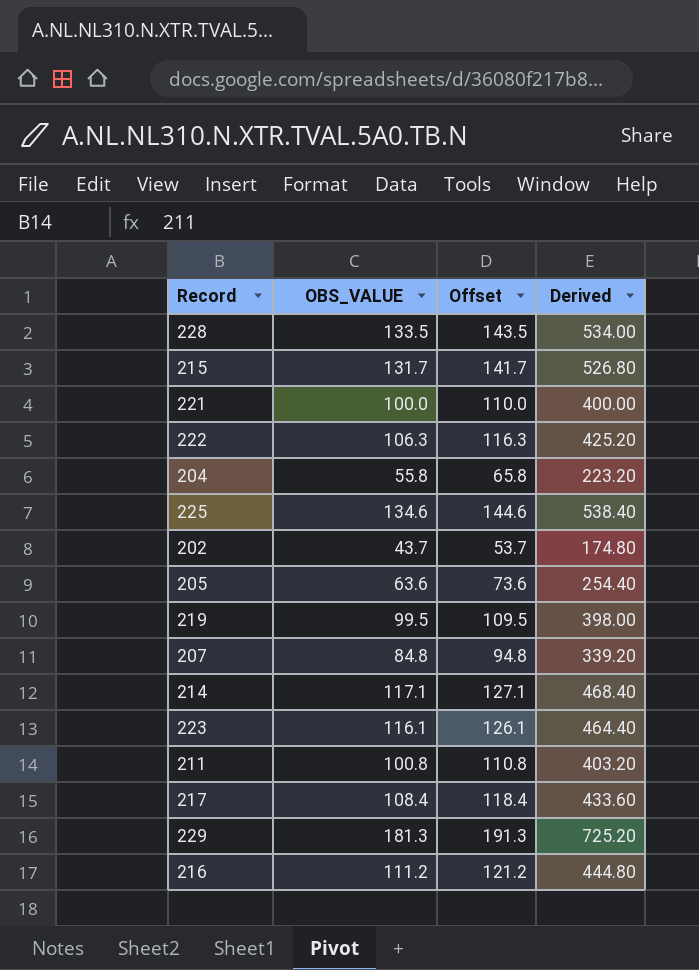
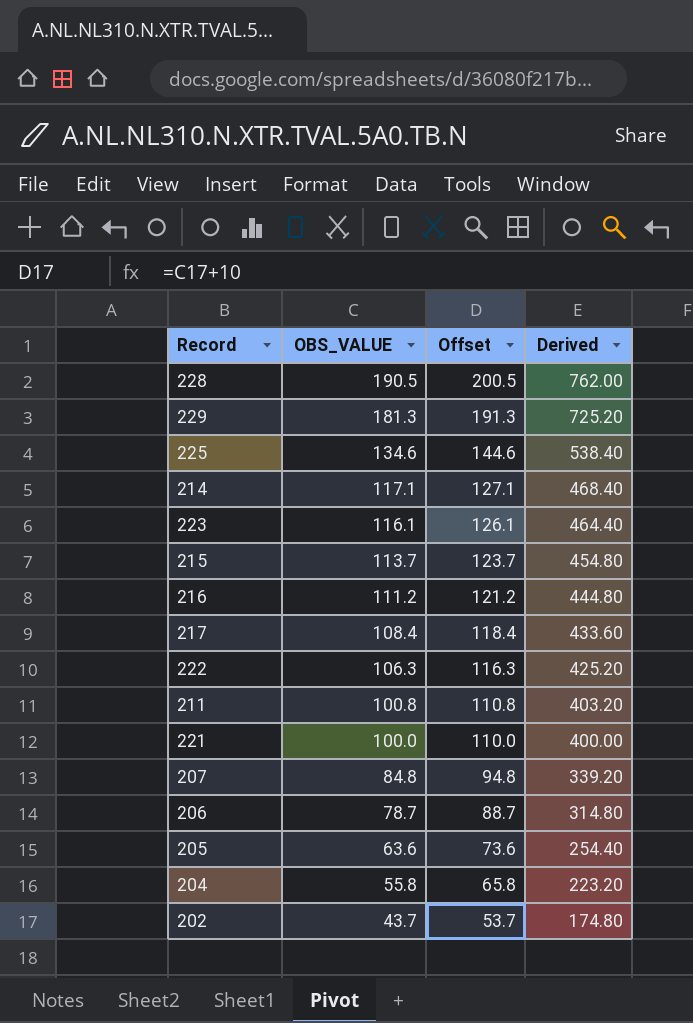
row order: none -> OBS_VALUE descending
row 219: 99.5 | 109.5 | 398.00 -> none
228 | OBS_VALUE: 133.5 -> 190.5
228 | Offset: 143.5 -> 200.5
228 | Derived: 534.00 -> 762.00
215 | OBS_VALUE: 131.7 -> 113.7
215 | Offset: 141.7 -> 123.7
215 | Derived: 526.80 -> 454.80
row 206: none -> 78.7 | 88.7 | 314.80

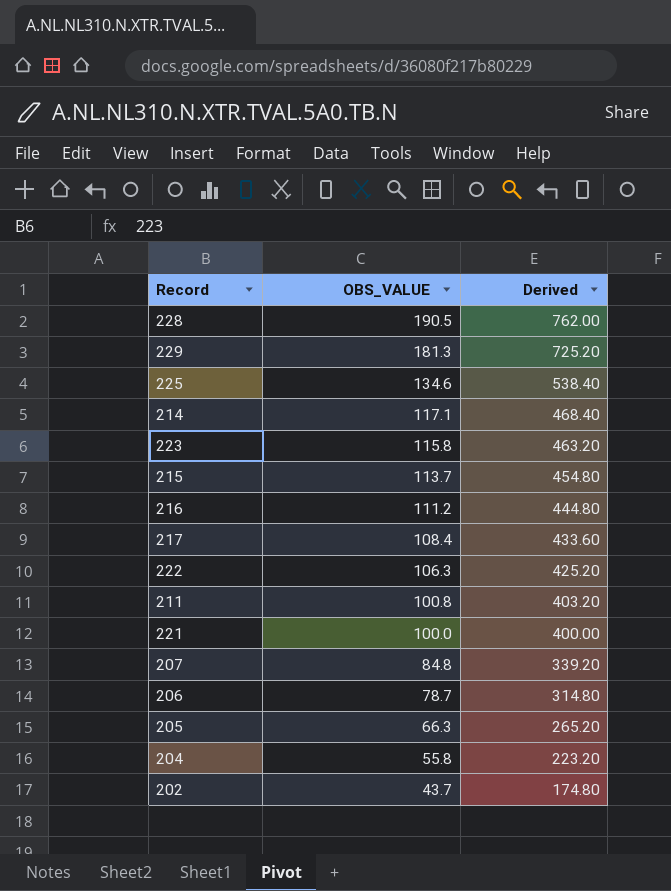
column Offset | formula: [OBS_VALUE] + 10 -> none
223 | OBS_VALUE: 116.1 -> 115.8
223 | Derived: 464.40 -> 463.20
205 | OBS_VALUE: 63.6 -> 66.3
205 | Derived: 254.40 -> 265.20

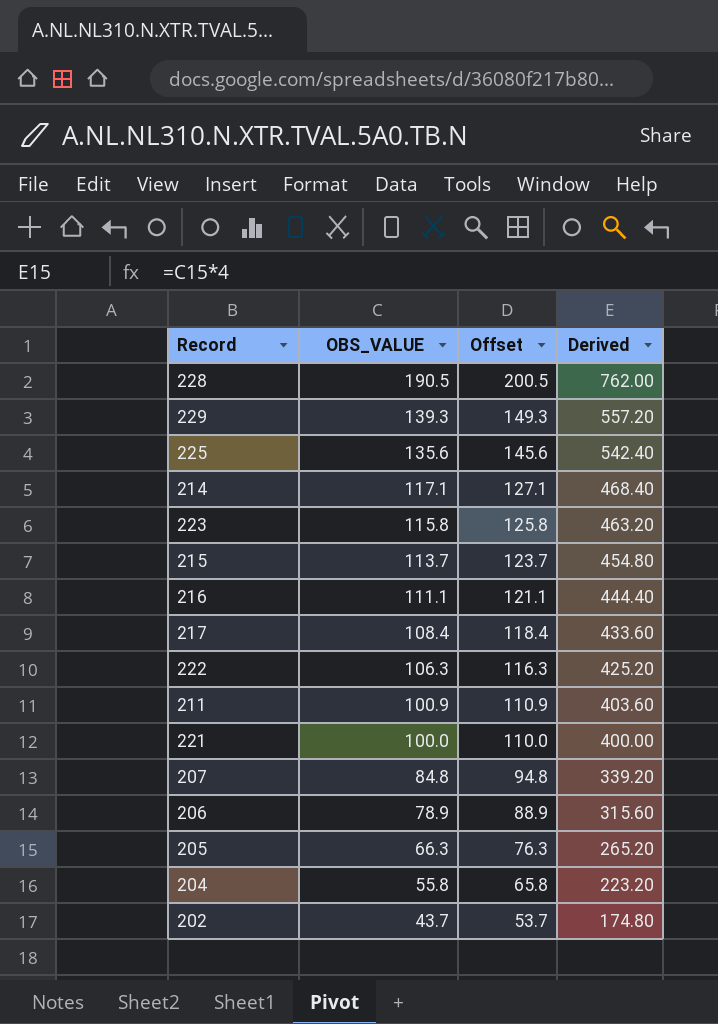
column Offset | formula: none -> [OBS_VALUE] + 10
229 | OBS_VALUE: 181.3 -> 139.3
229 | Derived: 725.20 -> 557.20
225 | OBS_VALUE: 134.6 -> 135.6
225 | Derived: 538.40 -> 542.40
216 | OBS_VALUE: 111.2 -> 111.1
216 | Derived: 444.80 -> 444.40
211 | OBS_VALUE: 100.8 -> 100.9
211 | Derived: 403.20 -> 403.60
206 | OBS_VALUE: 78.7 -> 78.9
206 | Derived: 314.80 -> 315.60

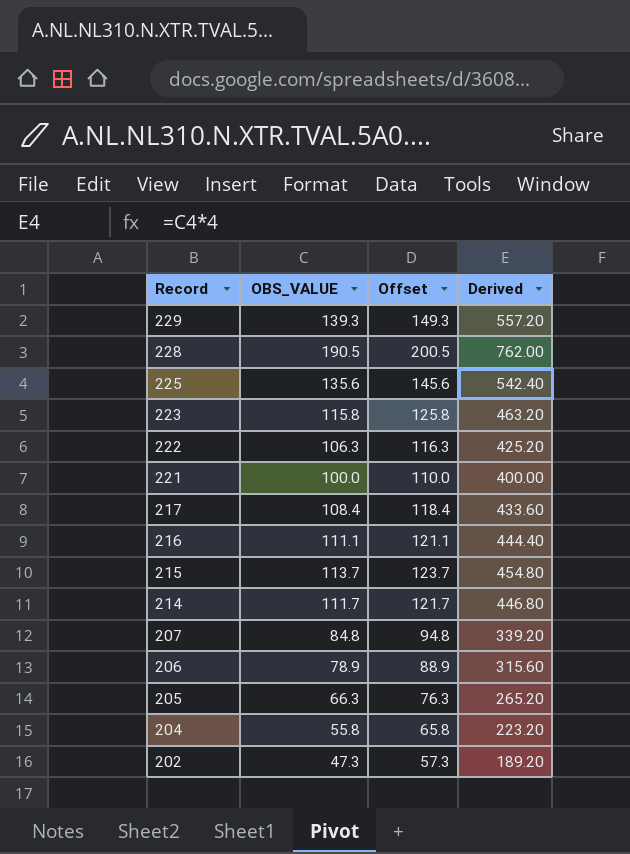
row order: OBS_VALUE descending -> Record descending
row 211: 100.9 | 110.9 | 403.60 -> none
214 | OBS_VALUE: 117.1 -> 111.7
214 | Offset: 127.1 -> 121.7
214 | Derived: 468.40 -> 446.80
202 | OBS_VALUE: 43.7 -> 47.3
202 | Offset: 53.7 -> 57.3
202 | Derived: 174.80 -> 189.20

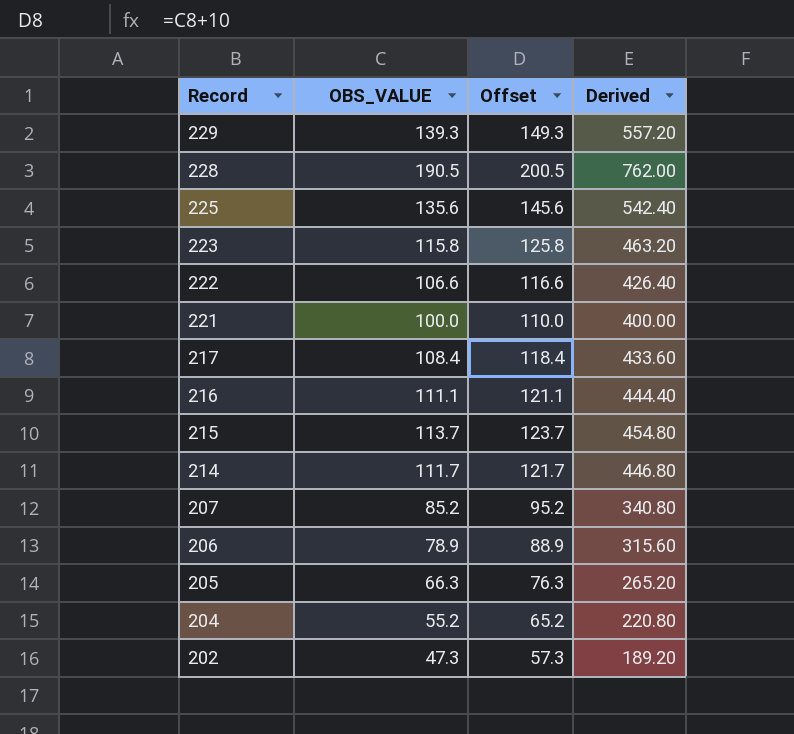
222 | OBS_VALUE: 106.3 -> 106.6
222 | Offset: 116.3 -> 116.6
222 | Derived: 425.20 -> 426.40
207 | OBS_VALUE: 84.8 -> 85.2
207 | Offset: 94.8 -> 95.2
207 | Derived: 339.20 -> 340.80
204 | OBS_VALUE: 55.8 -> 55.2
204 | Offset: 65.8 -> 65.2
204 | Derived: 223.20 -> 220.80

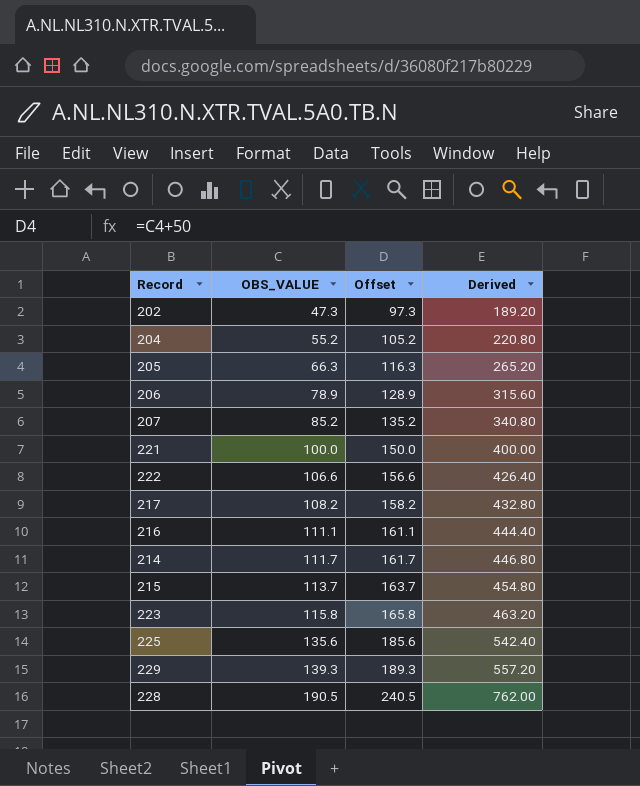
row order: Record descending -> OBS_VALUE ascending
column Offset | formula: [OBS_VALUE] + 10 -> [OBS_VALUE] + 50
217 | OBS_VALUE: 108.4 -> 108.2
217 | Derived: 433.60 -> 432.80

